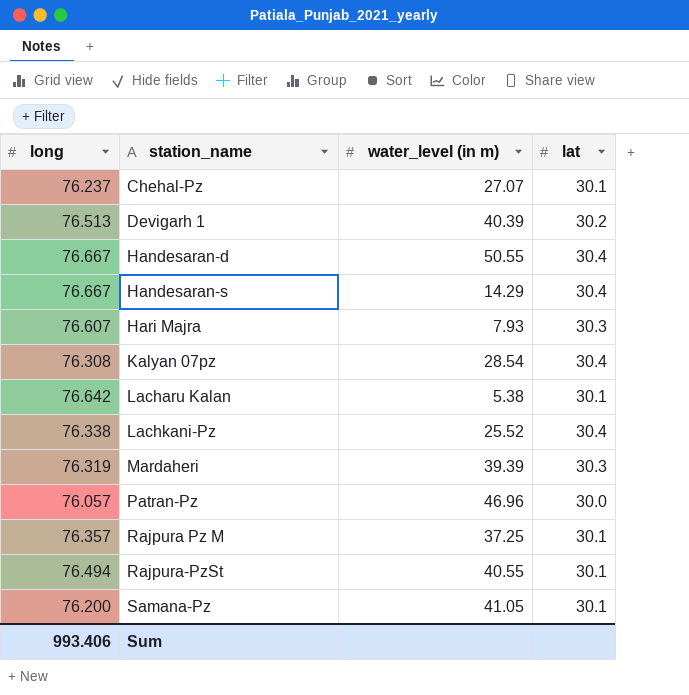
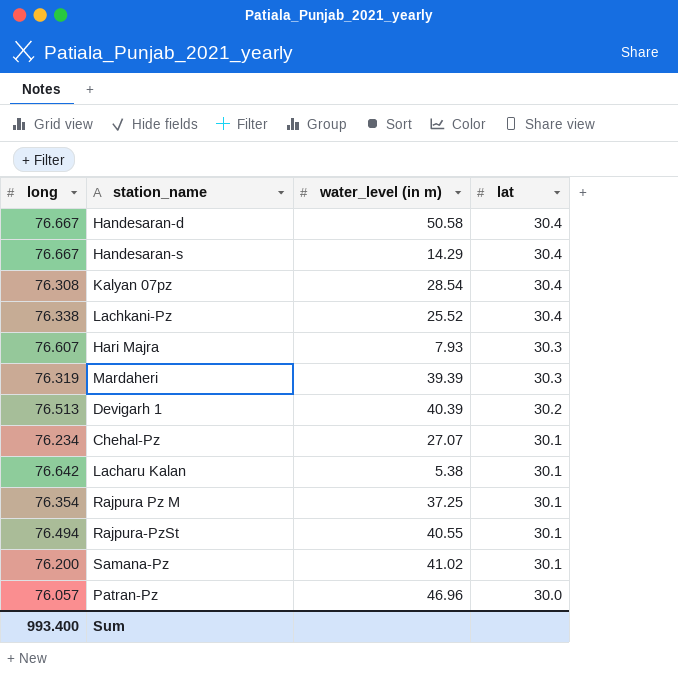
row order: station_name ascending -> lat descending
Handesaran-d | water_level (in m): 50.55 -> 50.58
Chehal-Pz | long: 76.237 -> 76.234
Rajpura Pz M | long: 76.357 -> 76.354
Samana-Pz | water_level (in m): 41.05 -> 41.02
Sum | long: 993.406 -> 993.400

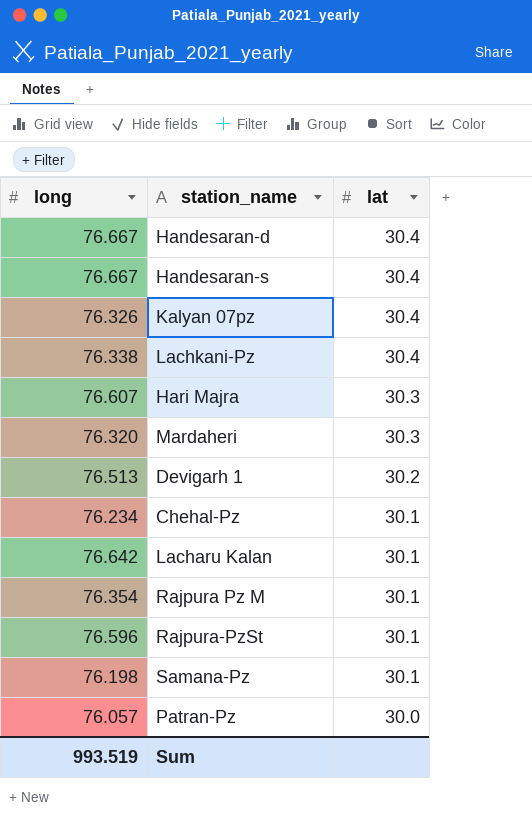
column water_level (in m) | position: 3 -> none
Kalyan 07pz | long: 76.308 -> 76.326
Mardaheri | long: 76.319 -> 76.320
Rajpura-PzSt | long: 76.494 -> 76.596
Samana-Pz | long: 76.200 -> 76.198
Sum | long: 993.400 -> 993.519

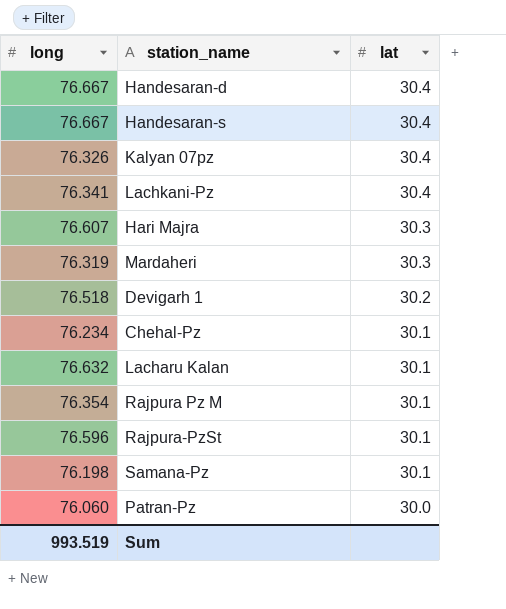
Lachkani-Pz | long: 76.338 -> 76.341
Mardaheri | long: 76.320 -> 76.319
Devigarh 1 | long: 76.513 -> 76.518
Lacharu Kalan | long: 76.642 -> 76.632
Patran-Pz | long: 76.057 -> 76.060

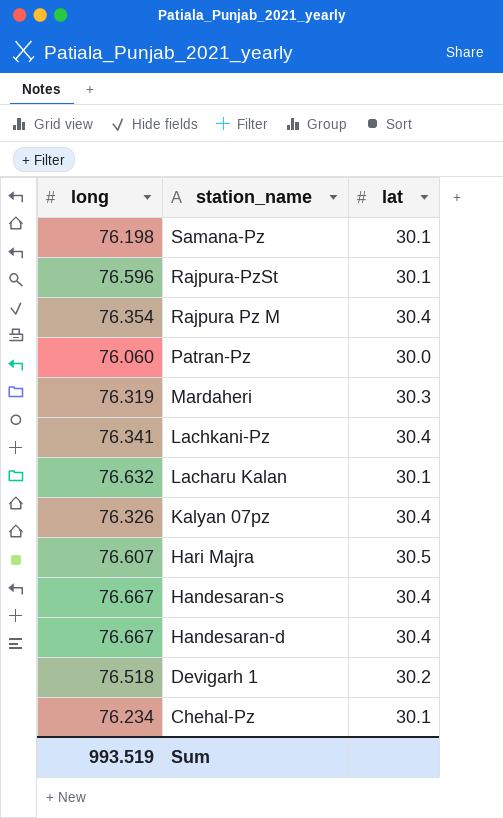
row order: lat descending -> station_name descending
Rajpura Pz M | lat: 30.1 -> 30.4
Hari Majra | lat: 30.3 -> 30.5

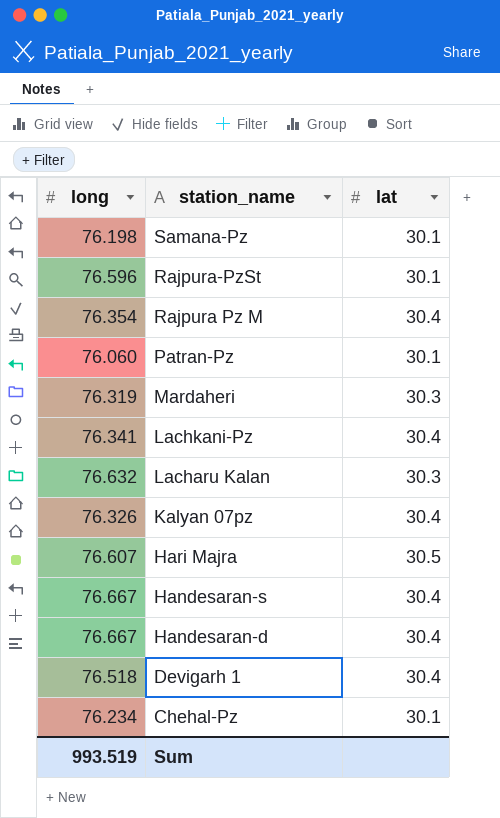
Patran-Pz | lat: 30.0 -> 30.1
Lacharu Kalan | lat: 30.1 -> 30.3
Devigarh 1 | lat: 30.2 -> 30.4

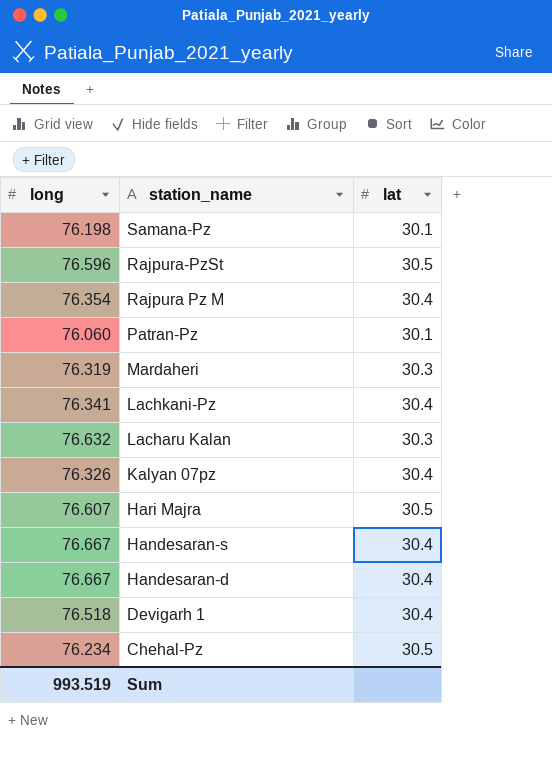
Rajpura-PzSt | lat: 30.1 -> 30.5
Chehal-Pz | lat: 30.1 -> 30.5

